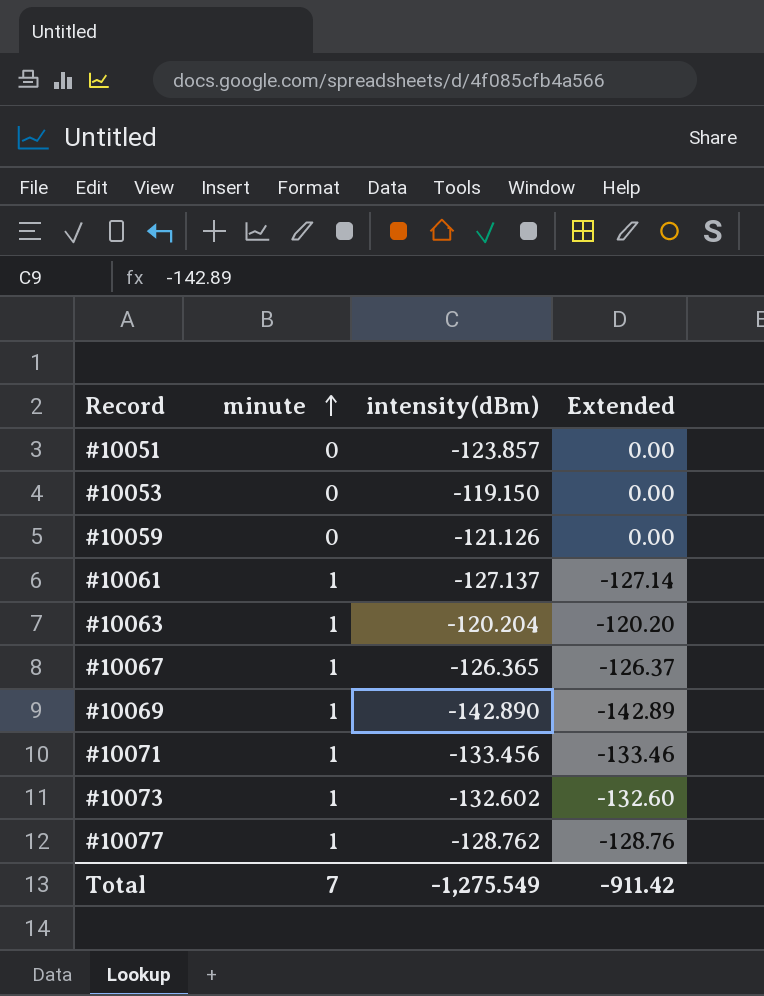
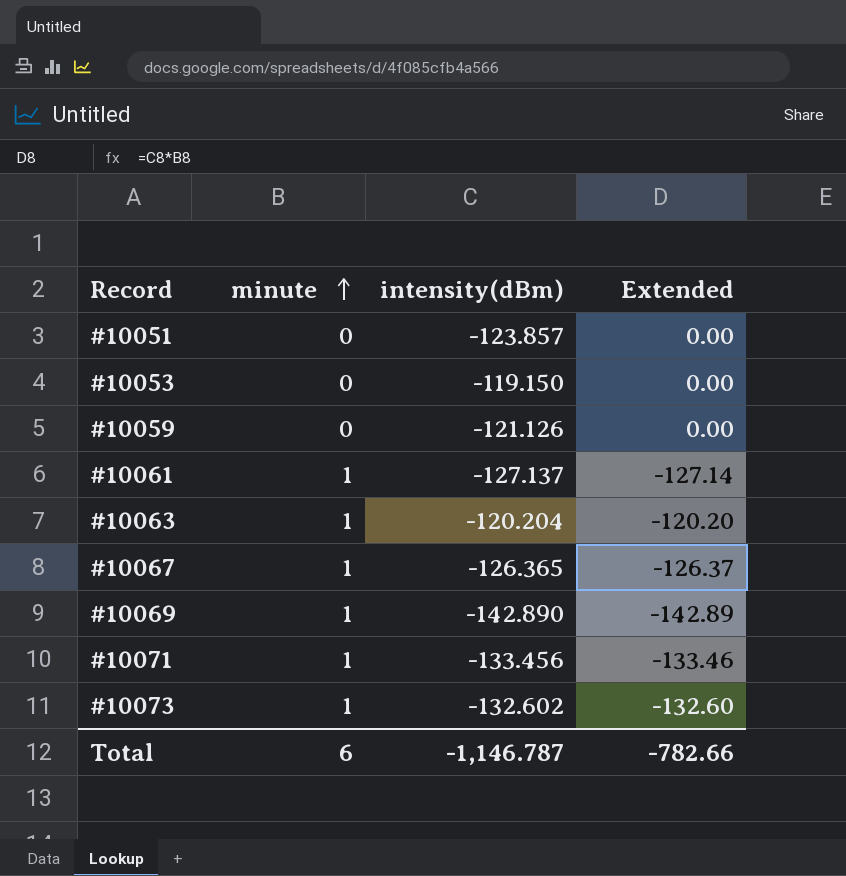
row #10077: 1 | -128.762 | -128.76 -> none
Total | minute: 7 -> 6
Total | intensity(dBm): -1,275.549 -> -1,146.787
Total | Extended: -911.42 -> -782.66

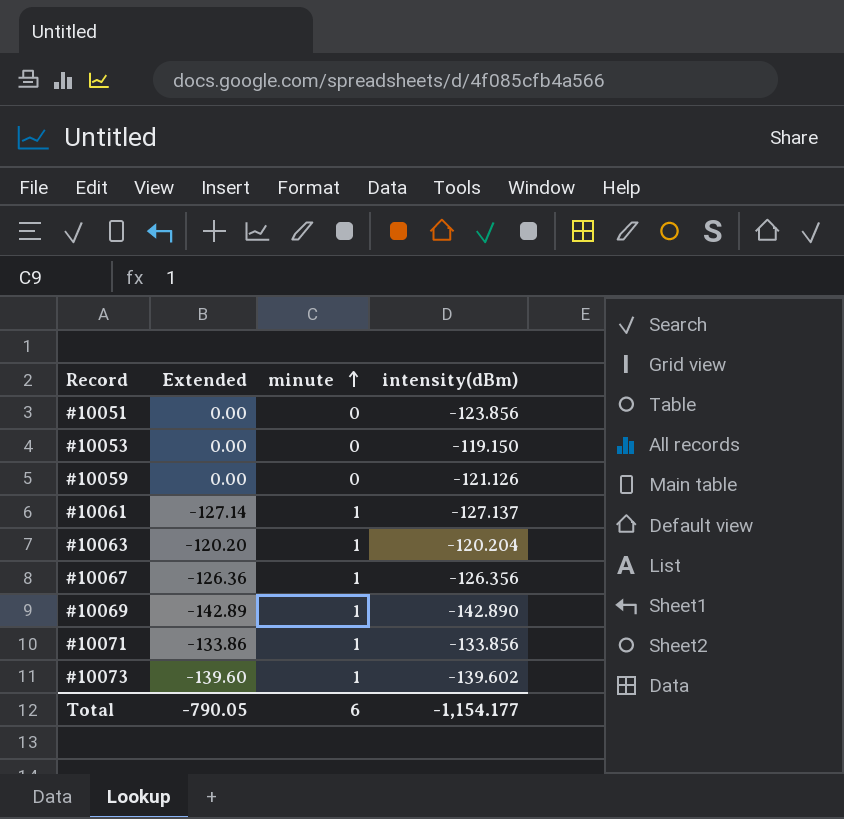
column Extended | position: 4 -> 2
#10051 | intensity(dBm): -123.857 -> -123.856
#10067 | Extended: -126.37 -> -126.36
#10067 | intensity(dBm): -126.365 -> -126.356
#10071 | Extended: -133.46 -> -133.86
#10071 | intensity(dBm): -133.456 -> -133.856
#10073 | Extended: -132.60 -> -139.60
#10073 | intensity(dBm): -132.602 -> -139.602
Total | Extended: -782.66 -> -790.05
Total | intensity(dBm): -1,146.787 -> -1,154.177

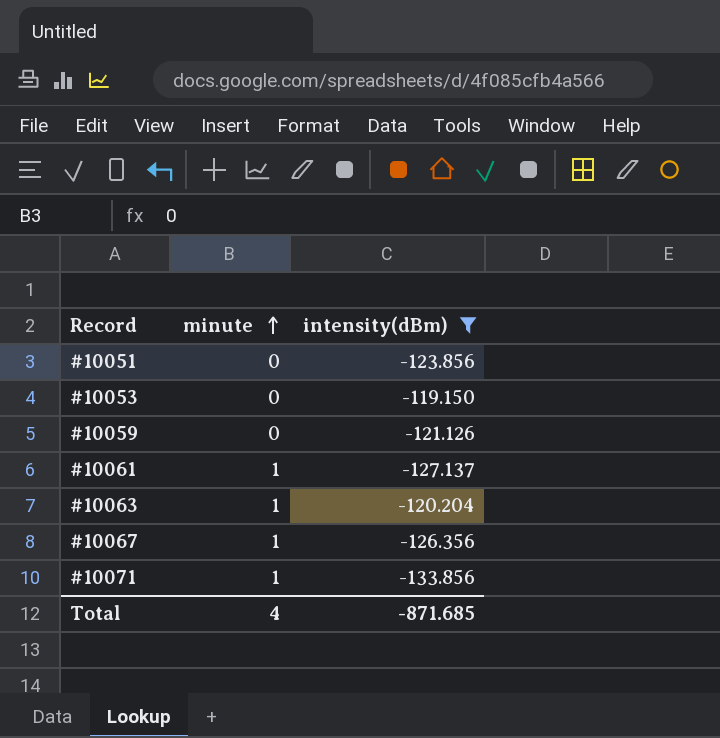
filter: none -> intensity(dBm) >= -133.856
column Extended | formula: [minute] * [intensity(dBm)] -> none
Total | minute: 6 -> 4
Total | intensity(dBm): -1,154.177 -> -871.685

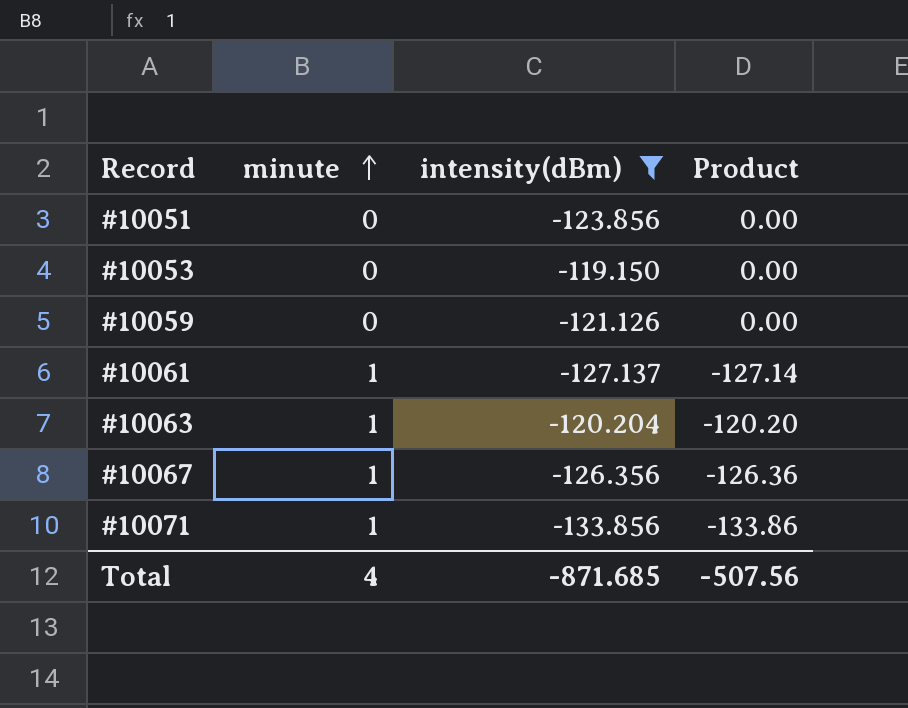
column Product | formula: none -> [minute] * [intensity(dBm)]

